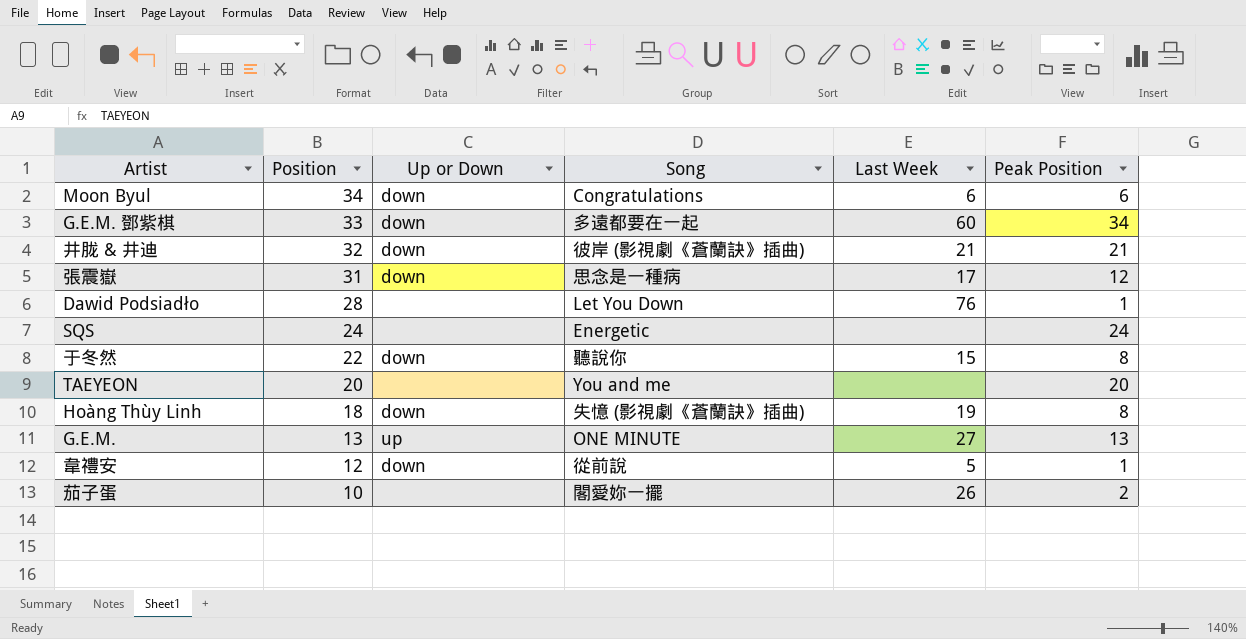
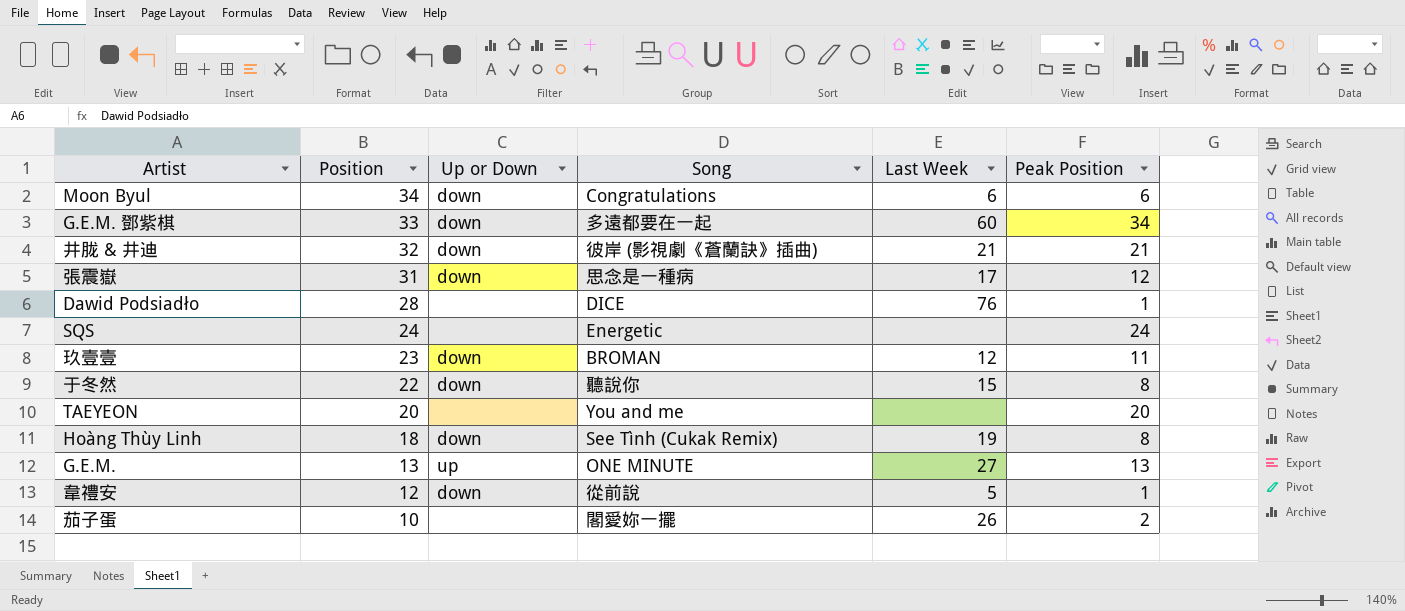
Dawid Podsiadło | Song: Let You Down -> DICE
row 玖壹壹: none -> 23 | down | BROMAN | 12 | 11
Hoàng Thùy Linh | Song: 失憶 (影視劇《蒼蘭訣》插曲) -> See Tình (Cukak Remix)

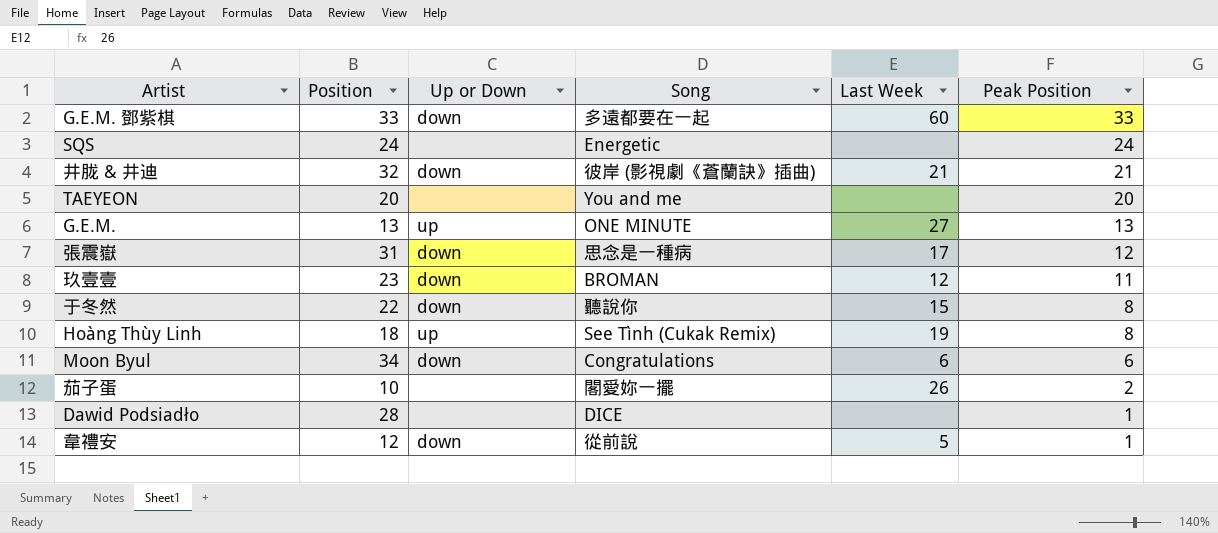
row order: Position descending -> Peak Position descending
G.E.M. 鄧紫棋 | Peak Position: 34 -> 33
Hoàng Thùy Linh | Up or Down: down -> up
Dawid Podsiadło | Last Week: 76 -> none

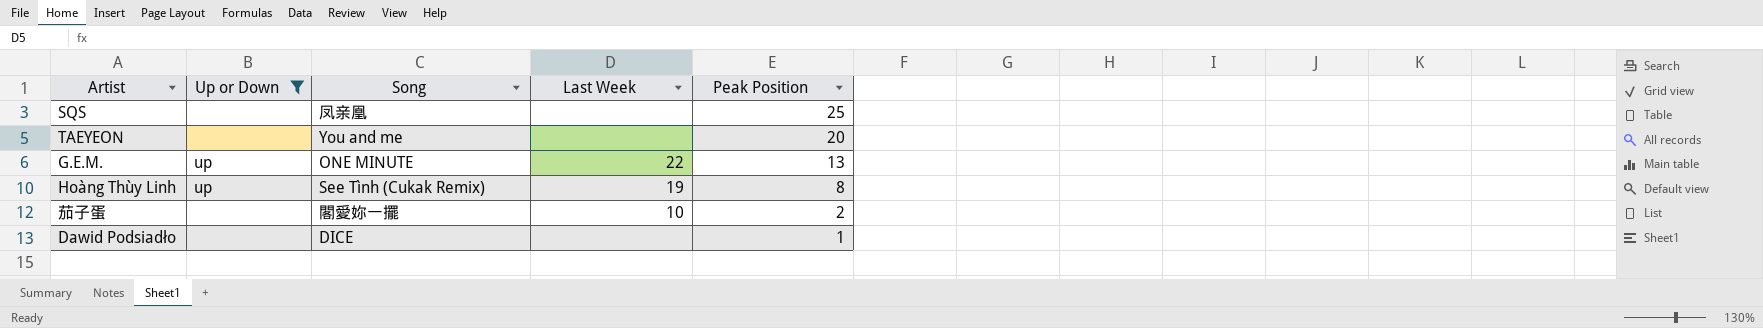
filter: none -> Up or Down != down
column Position | position: 2 -> none
SQS | Song: Energetic -> 凤亲凰
SQS | Peak Position: 24 -> 25
G.E.M. | Last Week: 27 -> 22
茄子蛋 | Last Week: 26 -> 10

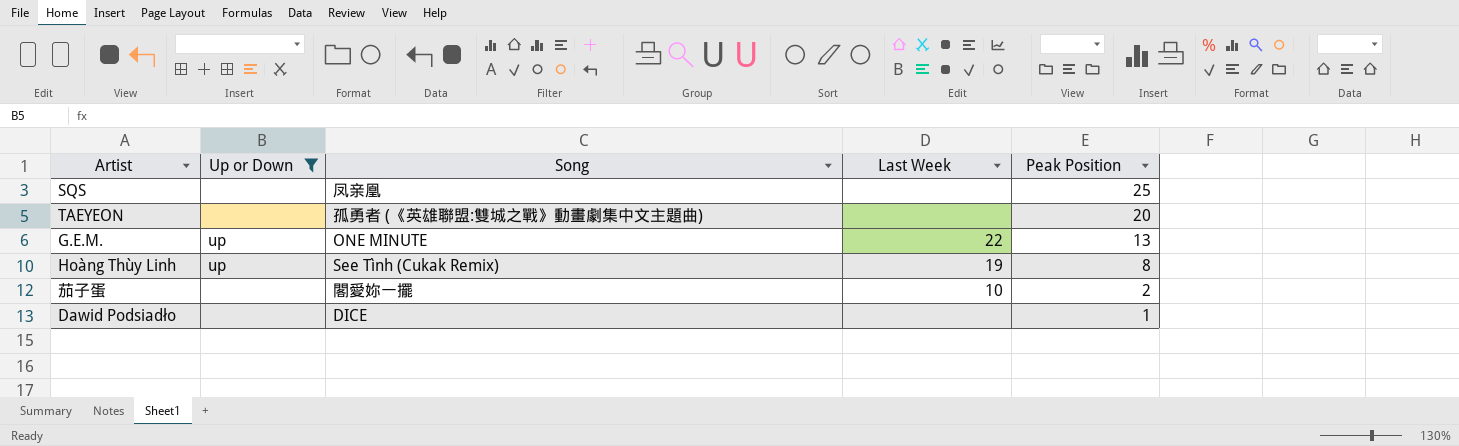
TAEYEON | Song: You and me -> 孤勇者 (《英雄聯盟:雙城之戰》動畫劇集中文主題曲)

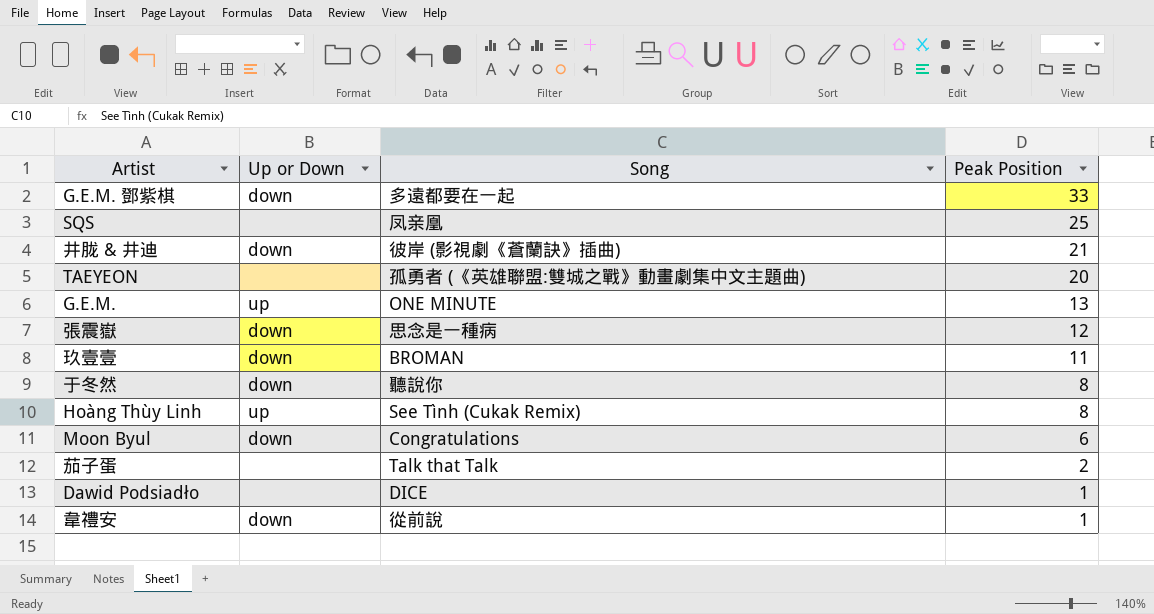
filter: Up or Down != down -> none
column Last Week | position: 4 -> none
茄子蛋 | Song: 閣愛妳一擺 -> Talk that Talk

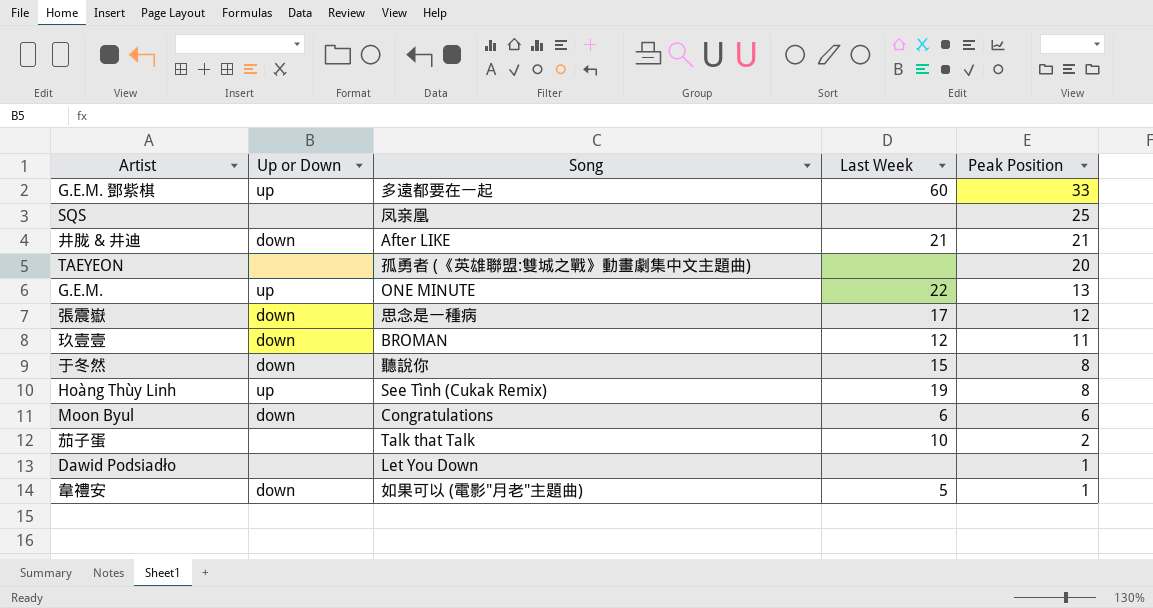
column Last Week | position: none -> 4
G.E.M. 鄧紫棋 | Up or Down: down -> up
井胧 & 井迪 | Song: 彼岸 (影視劇《蒼蘭訣》插曲) -> After LIKE
Dawid Podsiadło | Song: DICE -> Let You Down
韋禮安 | Song: 從前說 -> 如果可以 (電影"月老"主題曲)

